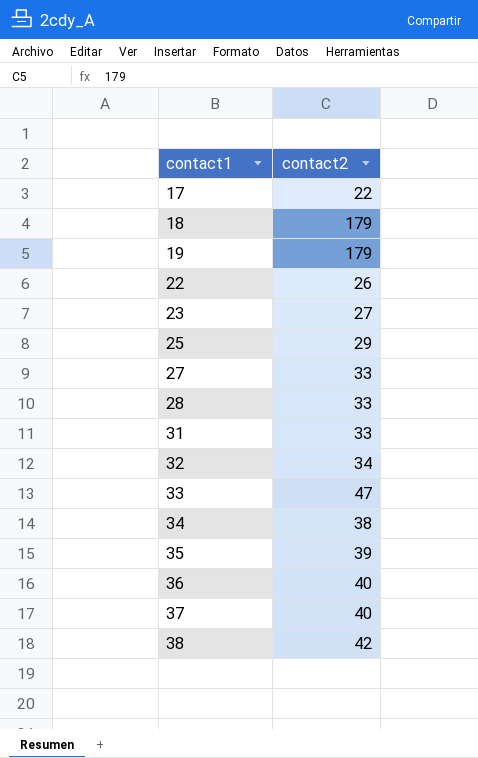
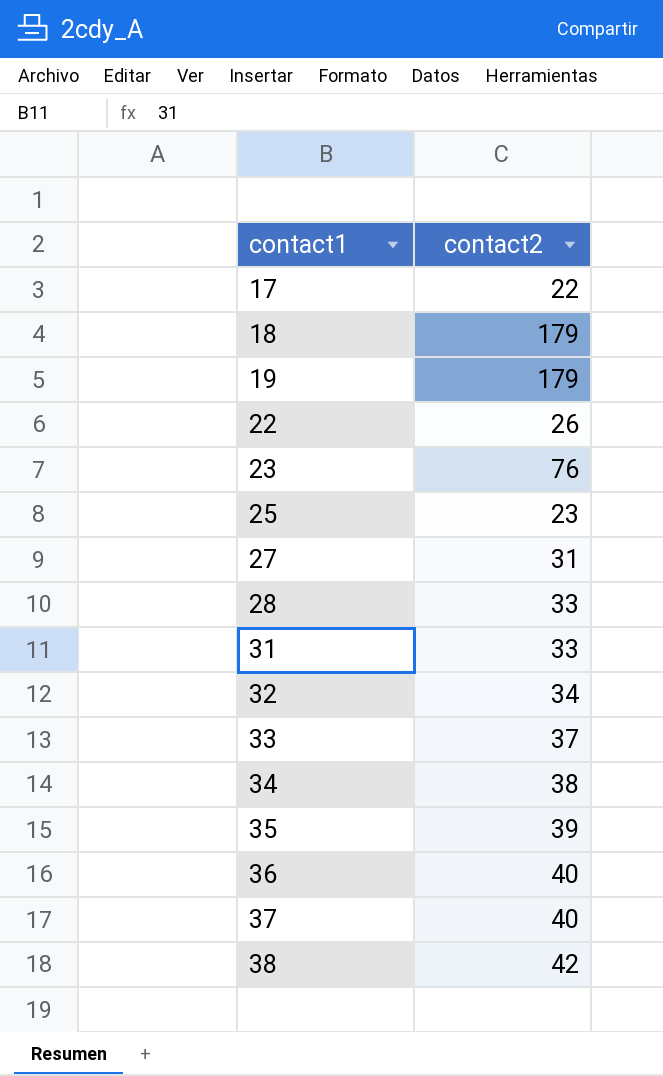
23 | contact2: 27 -> 76
25 | contact2: 29 -> 23
27 | contact2: 33 -> 31
33 | contact2: 47 -> 37

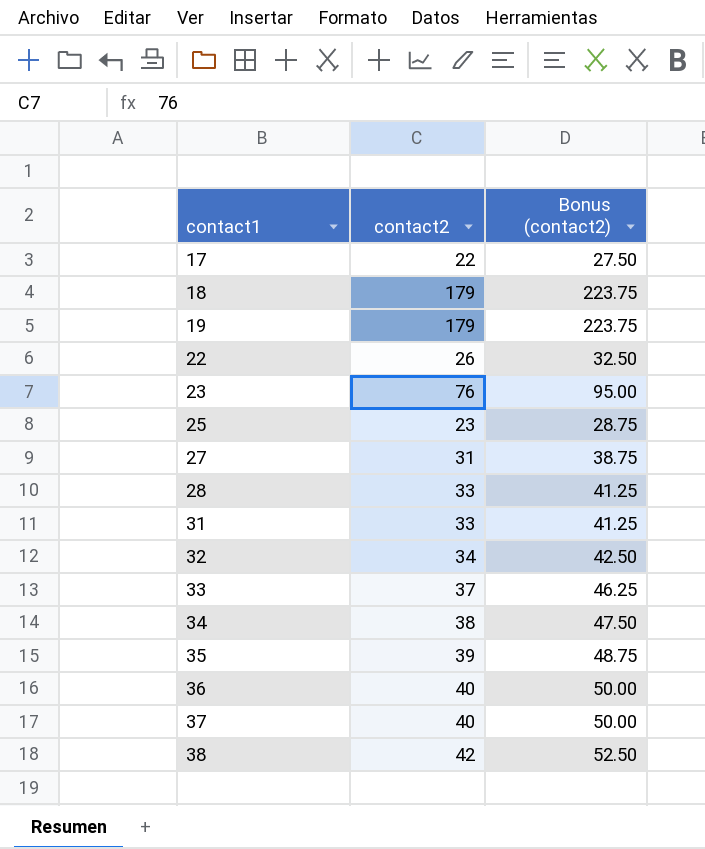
column Bonus (contact2) | formula: none -> [contact2] * 1.25

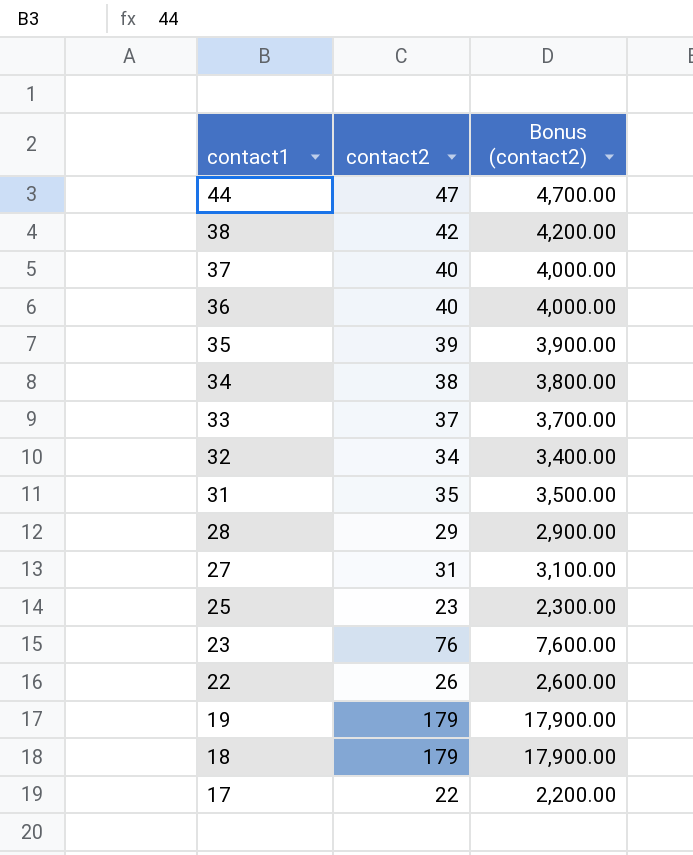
row order: contact1 ascending -> contact1 descending
column Bonus (contact2) | formula: [contact2] * 1.25 -> [contact2] * 100
row 44: none -> 47 | 4,700.00
31 | contact2: 33 -> 35
28 | contact2: 33 -> 29

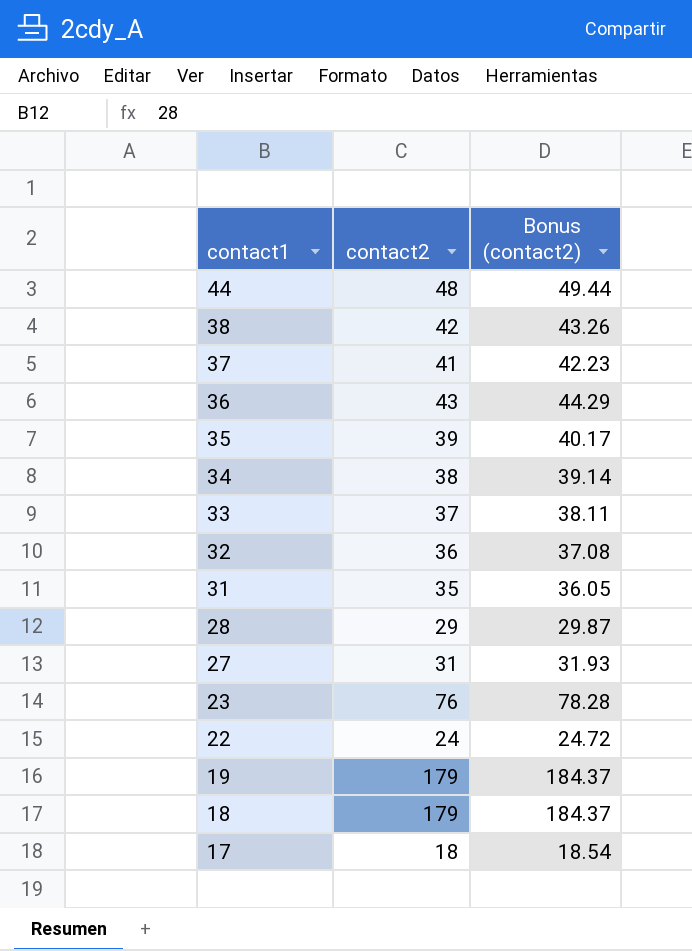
column Bonus (contact2) | formula: [contact2] * 100 -> [contact2] * 1.03
row 25: 23 | 2,300.00 -> none
44 | contact2: 47 -> 48
37 | contact2: 40 -> 41
36 | contact2: 40 -> 43
32 | contact2: 34 -> 36
22 | contact2: 26 -> 24
17 | contact2: 22 -> 18

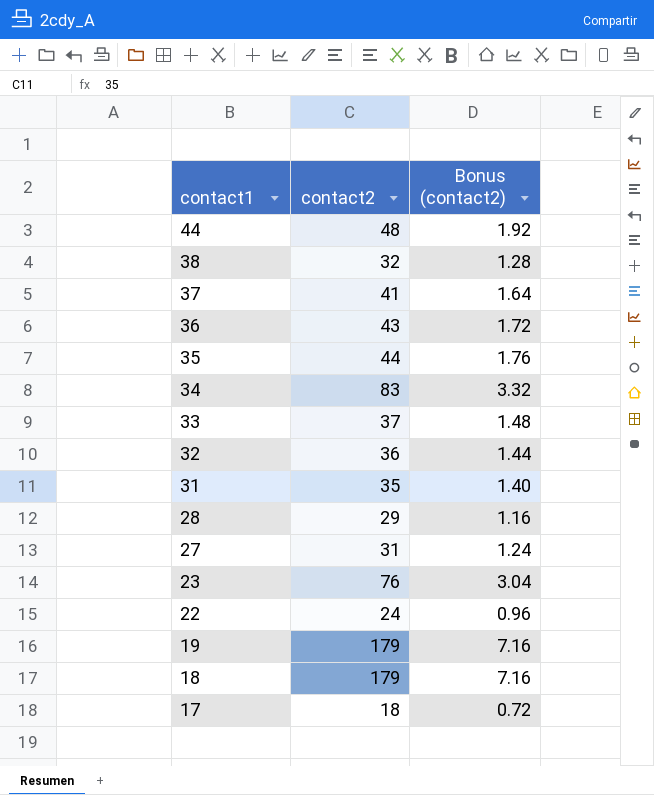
column Bonus (contact2) | formula: [contact2] * 1.03 -> [contact2] * 0.04
38 | contact2: 42 -> 32
35 | contact2: 39 -> 44
34 | contact2: 38 -> 83

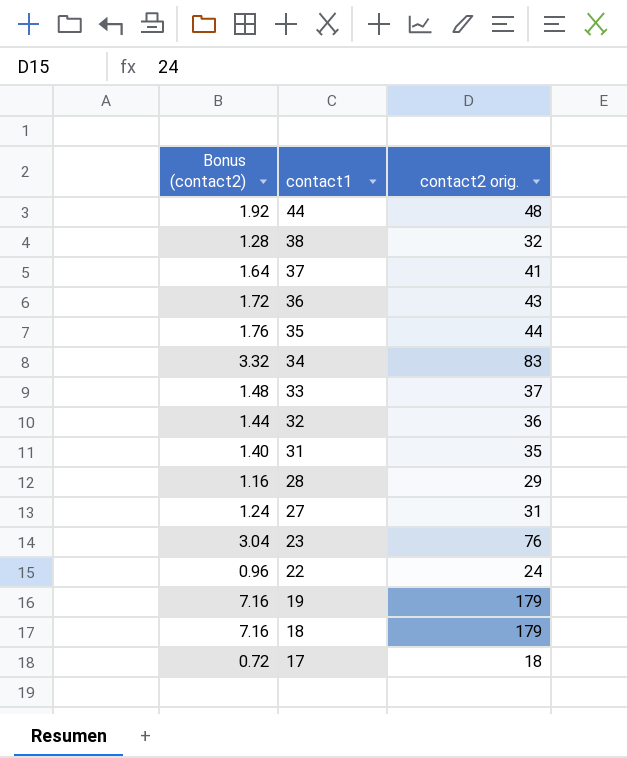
column Bonus (contact2) | position: 3 -> 1
column name: contact2 -> contact2 orig.

